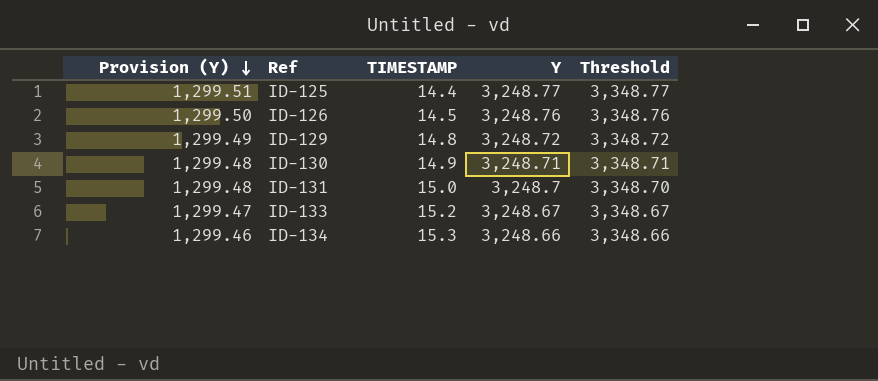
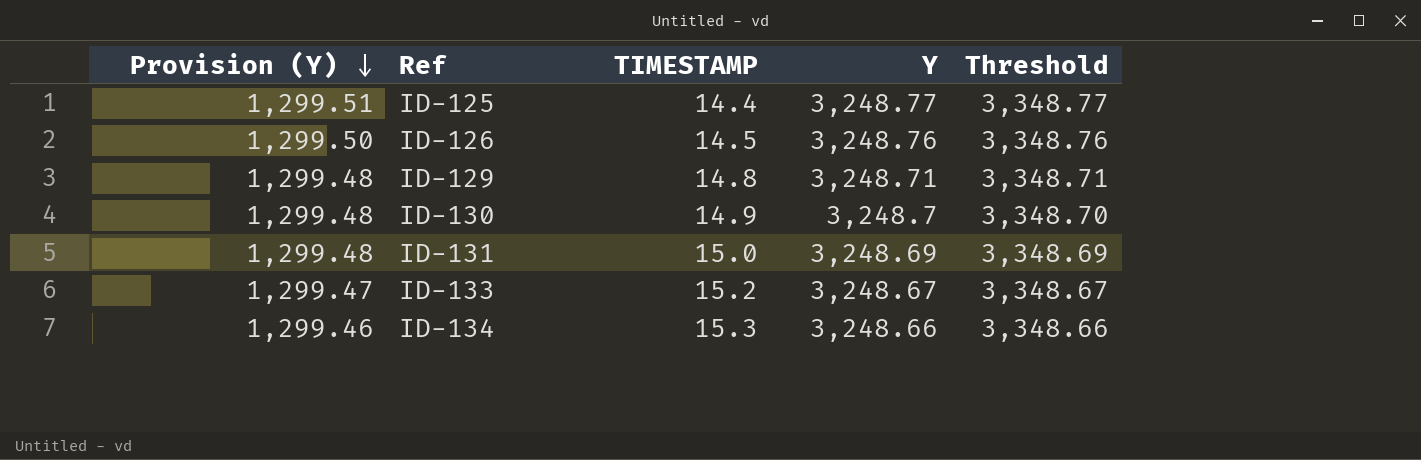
ID-129 | Provision (Y): 1,299.49 -> 1,299.48
ID-129 | Y: 3,248.72 -> 3,248.71
ID-129 | Threshold: 3,348.72 -> 3,348.71
ID-130 | Y: 3,248.71 -> 3,248.7
ID-130 | Threshold: 3,348.71 -> 3,348.70
ID-131 | Y: 3,248.7 -> 3,248.69
ID-131 | Threshold: 3,348.70 -> 3,348.69

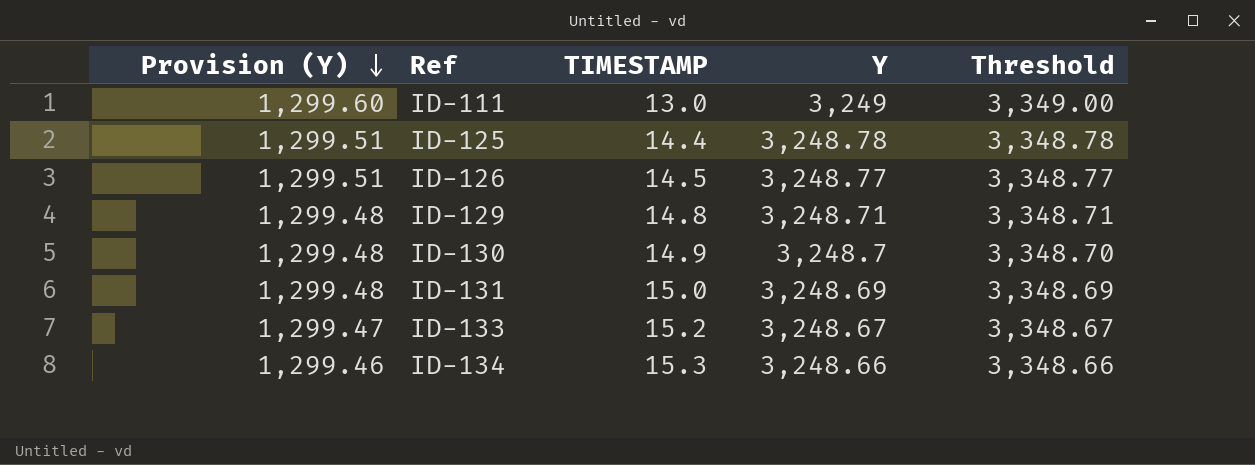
row ID-111: none -> 1,299.60 | 13.0 | 3,249 | 3,349.00
ID-125 | Y: 3,248.77 -> 3,248.78
ID-125 | Threshold: 3,348.77 -> 3,348.78
ID-126 | Provision (Y): 1,299.50 -> 1,299.51
ID-126 | Y: 3,248.76 -> 3,248.77
ID-126 | Threshold: 3,348.76 -> 3,348.77

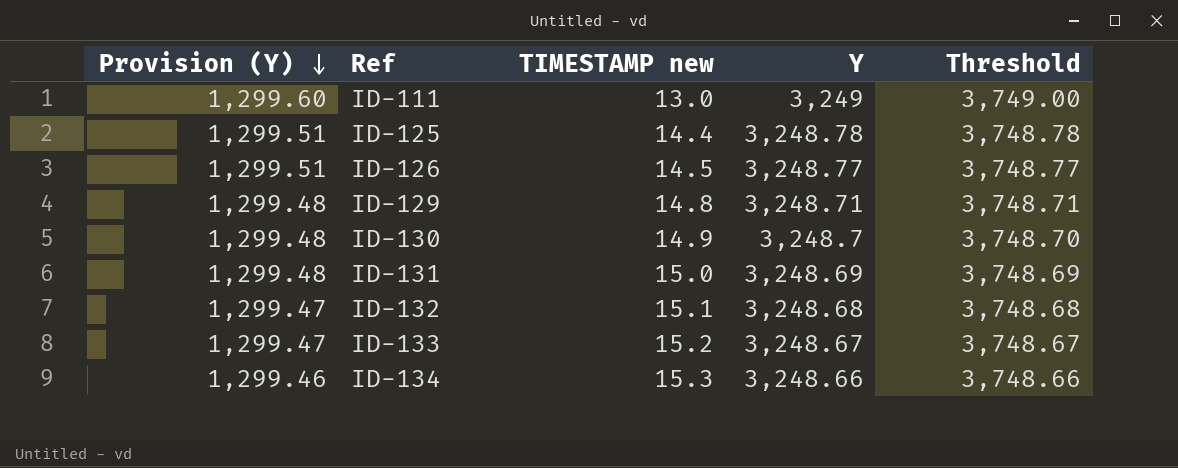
column name: TIMESTAMP -> TIMESTAMP new
column Threshold | formula: [Y] + 100 -> [Y] + 500
row ID-132: none -> 1,299.47 | 15.1 | 3,248.68 | 3,748.68

